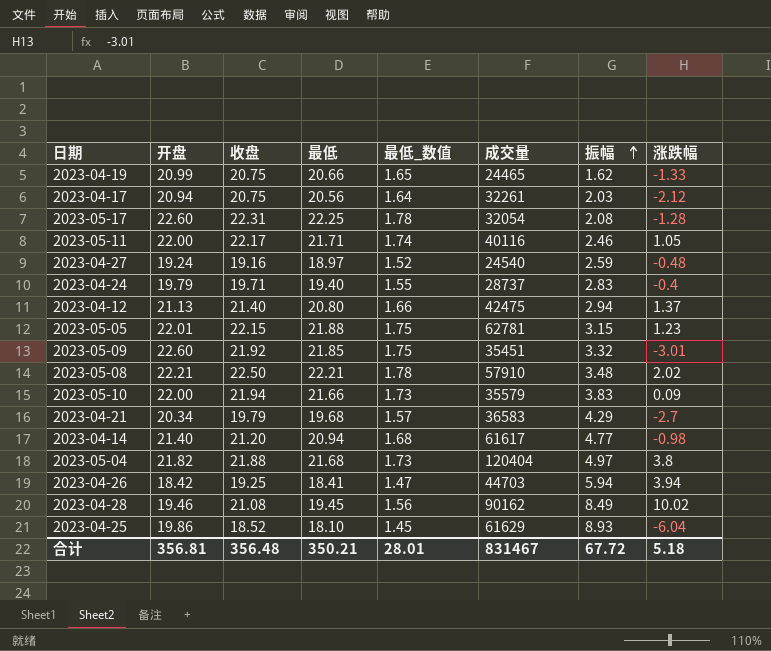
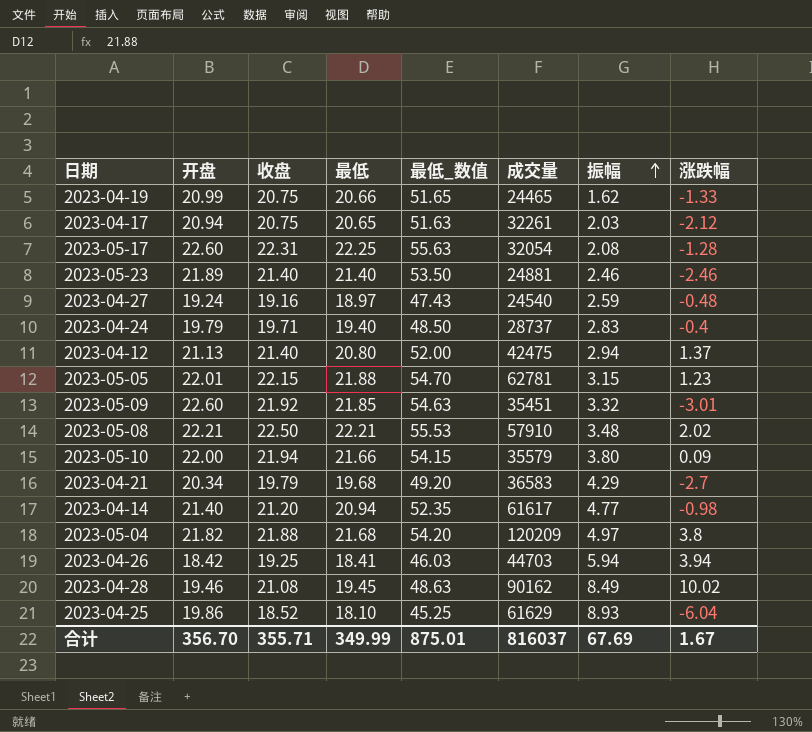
column 最低_数值 | formula: [最低] * 0.08 -> [最低] * 2.5
row 2023-05-11: 22.00 | 22.17 | 21.71 | 1.74 | 40116 | 2.46 | 1.05 -> none
2023-04-17 | 最低: 20.56 -> 20.65
row 2023-05-23: none -> 21.89 | 21.40 | 21.40 | 53.50 | 24881 | 2.46 | -2.46
2023-05-10 | 振幅: 3.83 -> 3.80
2023-05-04 | 成交量: 120404 -> 120209
合计 | 开盘: 356.81 -> 356.70
合计 | 收盘: 356.48 -> 355.71
合计 | 最低: 350.21 -> 349.99
合计 | 最低_数值: 28.01 -> 875.01
合计 | 成交量: 831467 -> 816037
合计 | 振幅: 67.72 -> 67.69
合计 | 涨跌幅: 5.18 -> 1.67

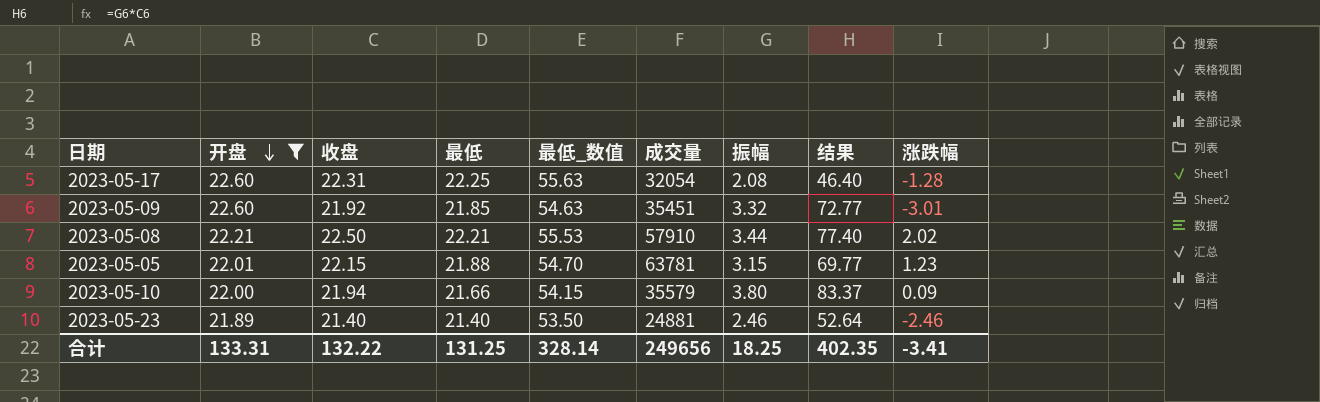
filter: none -> 开盘 >= 21.89
row order: 振幅 ascending -> 开盘 descending
column 结果 | formula: none -> [收盘] * [振幅]
2023-05-08 | 振幅: 3.48 -> 3.44
2023-05-05 | 成交量: 62781 -> 63781
合计 | 开盘: 356.70 -> 133.31
合计 | 收盘: 355.71 -> 132.22
合计 | 最低: 349.99 -> 131.25
合计 | 最低_数值: 875.01 -> 328.14
合计 | 成交量: 816037 -> 249656
合计 | 振幅: 67.69 -> 18.25
合计 | 涨跌幅: 1.67 -> -3.41

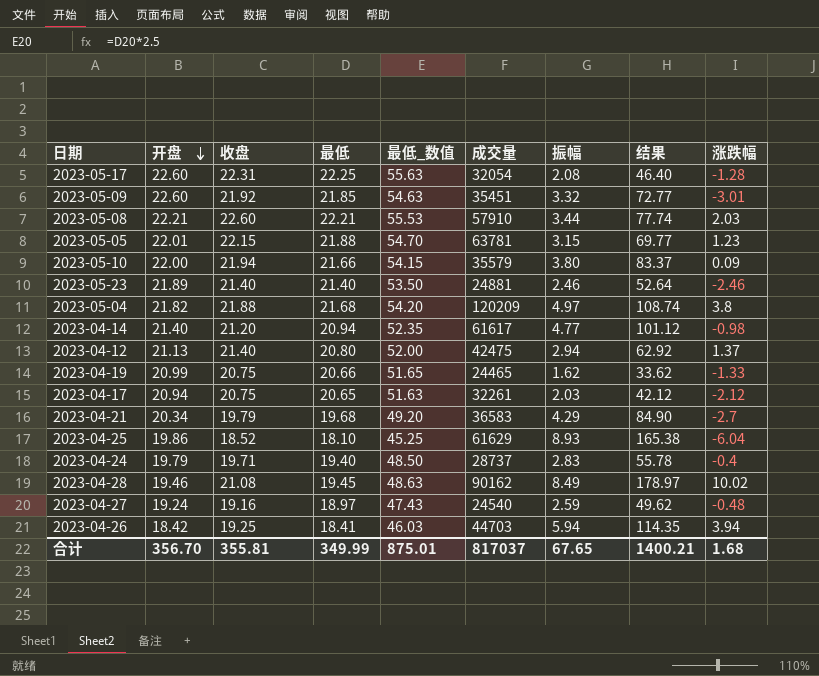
filter: 开盘 >= 21.89 -> none
2023-05-08 | 收盘: 22.50 -> 22.60
2023-05-08 | 结果: 77.40 -> 77.74
2023-05-08 | 涨跌幅: 2.02 -> 2.03
合计 | 开盘: 133.31 -> 356.70
合计 | 收盘: 132.22 -> 355.81
合计 | 最低: 131.25 -> 349.99
合计 | 最低_数值: 328.14 -> 875.01
合计 | 成交量: 249656 -> 817037
合计 | 振幅: 18.25 -> 67.65
合计 | 结果: 402.35 -> 1400.21
合计 | 涨跌幅: -3.41 -> 1.68

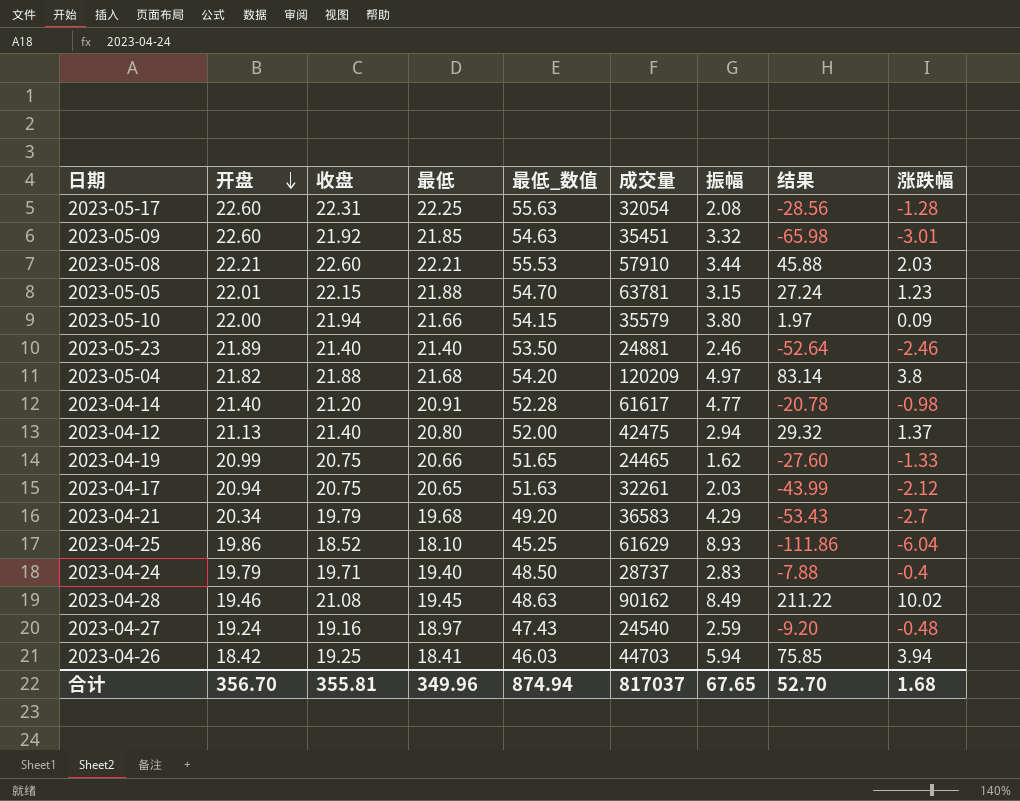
column 结果 | formula: [收盘] * [振幅] -> [收盘] * [涨跌幅]
2023-04-14 | 最低: 20.94 -> 20.91
2023-04-14 | 最低_数值: 52.35 -> 52.28
合计 | 最低: 349.99 -> 349.96
合计 | 最低_数值: 875.01 -> 874.94
合计 | 结果: 1400.21 -> 52.70

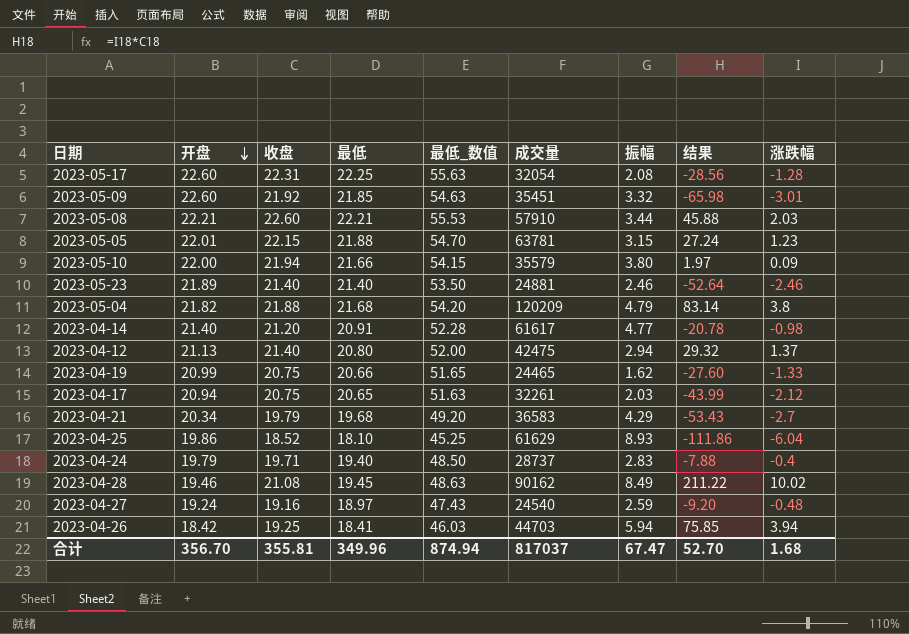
2023-05-04 | 振幅: 4.97 -> 4.79
合计 | 振幅: 67.65 -> 67.47

